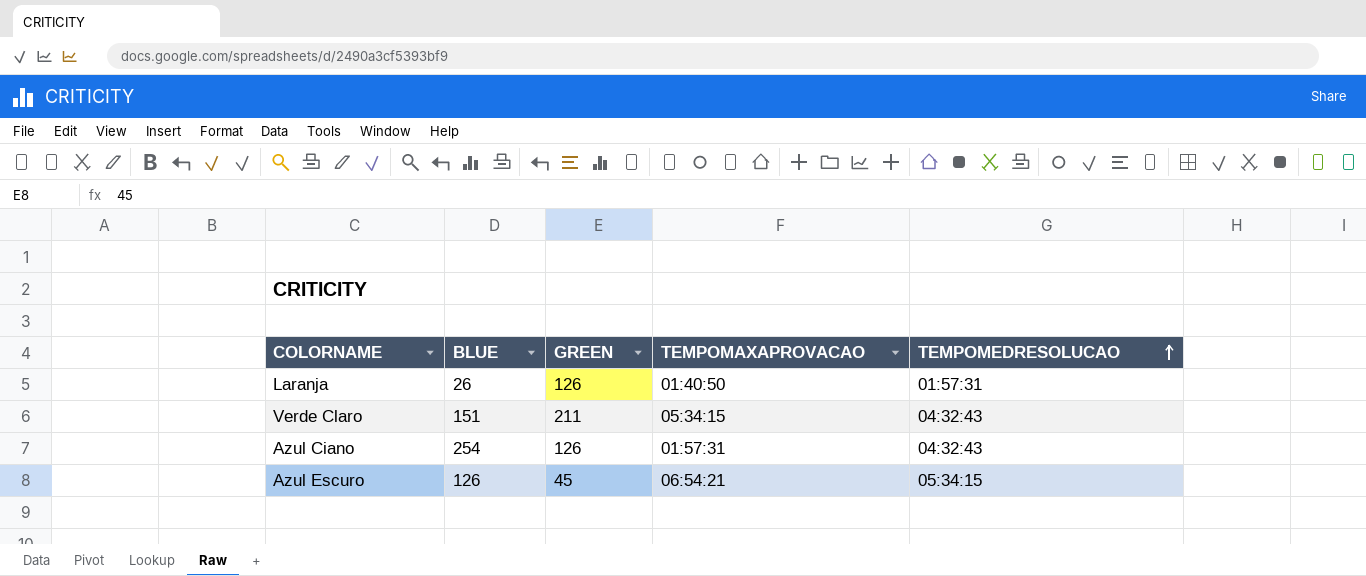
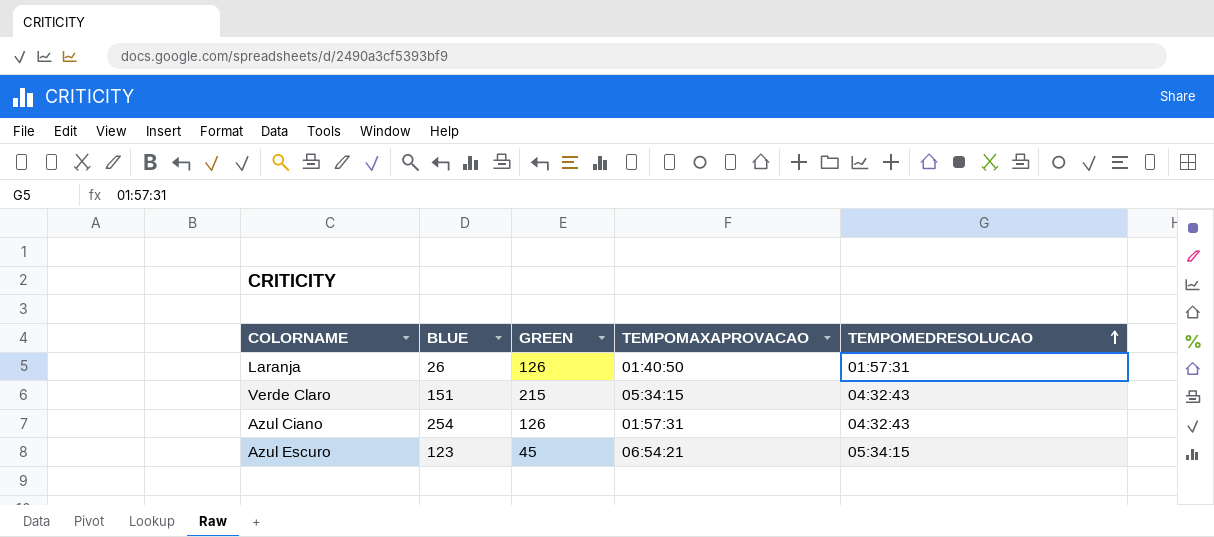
Verde Claro | GREEN: 211 -> 215
Azul Escuro | BLUE: 126 -> 123

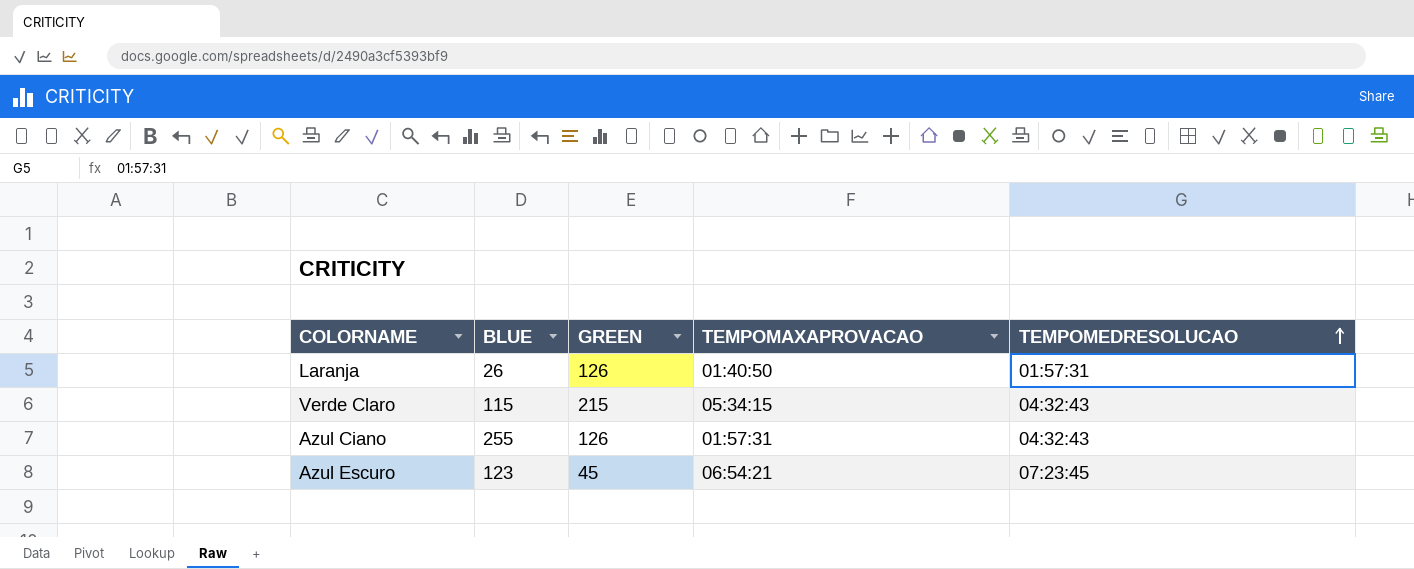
Verde Claro | BLUE: 151 -> 115
Azul Ciano | BLUE: 254 -> 255
Azul Escuro | TEMPOMEDRESOLUCAO: 05:34:15 -> 07:23:45

